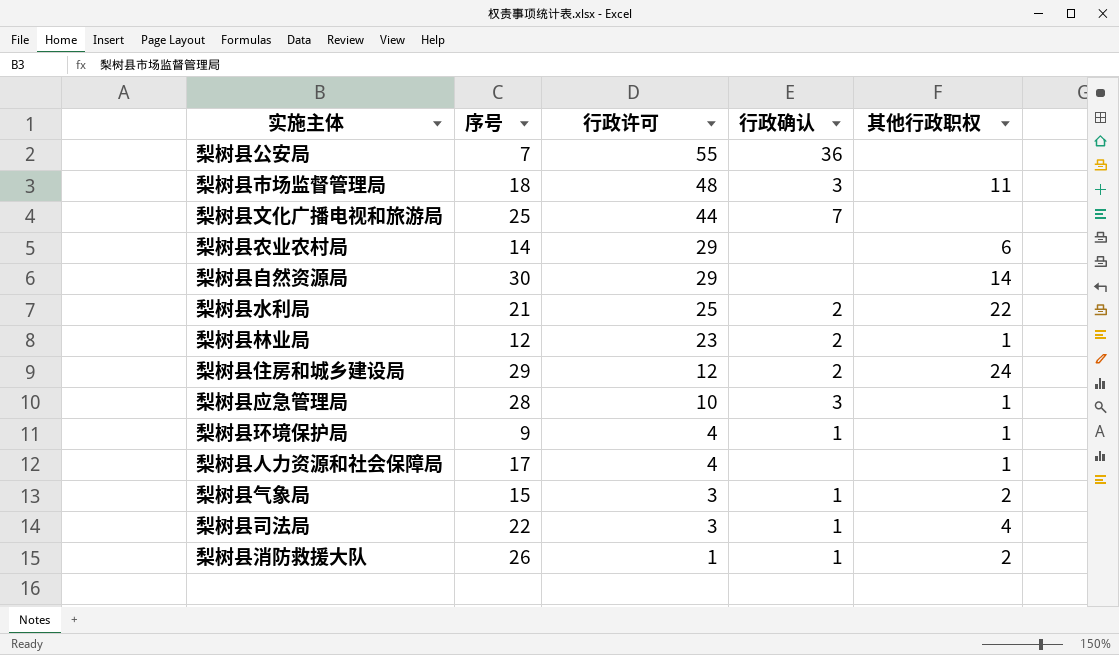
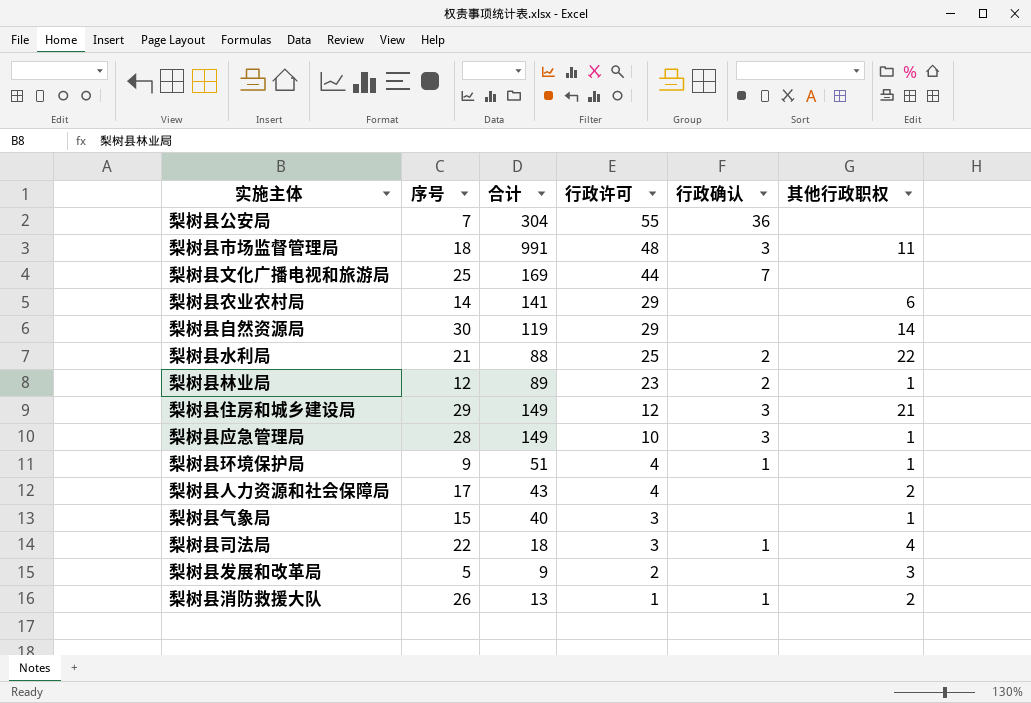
column 合计 | position: none -> 3
梨树县住房和城乡建设局 | 行政确认: 2 -> 3
梨树县住房和城乡建设局 | 其他行政职权: 24 -> 21
梨树县人力资源和社会保障局 | 其他行政职权: 1 -> 2
梨树县气象局 | 行政确认: 1 -> none
梨树县气象局 | 其他行政职权: 2 -> 1
row 梨树县发展和改革局: none -> 5 | 9 | 2 | none | 3

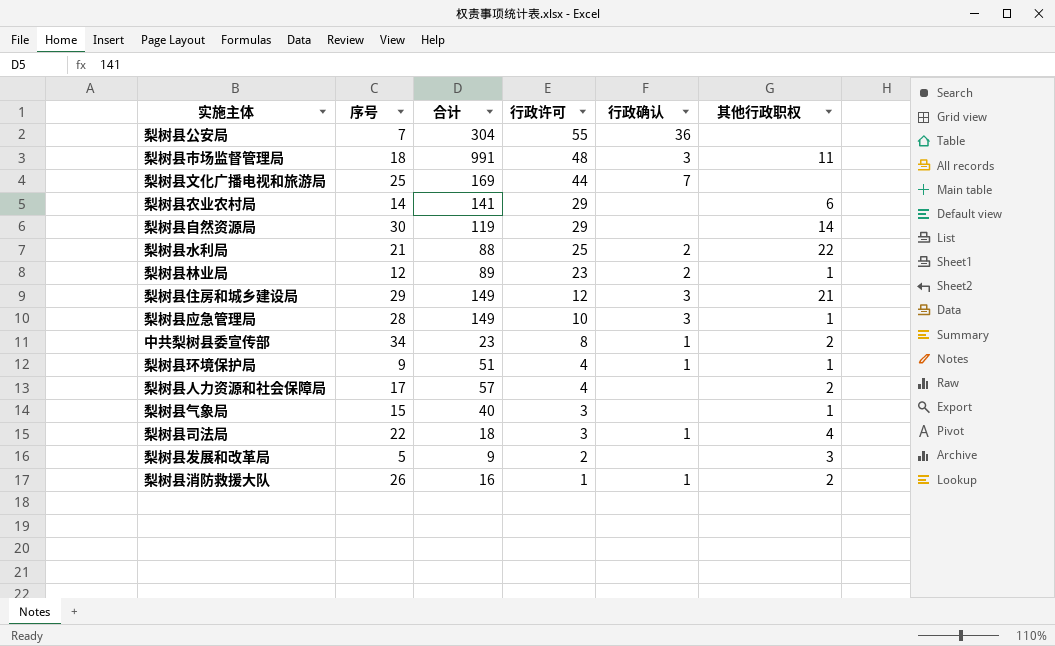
row 中共梨树县委宣传部: none -> 34 | 23 | 8 | 1 | 2
梨树县人力资源和社会保障局 | 合计: 43 -> 57
梨树县消防救援大队 | 合计: 13 -> 16

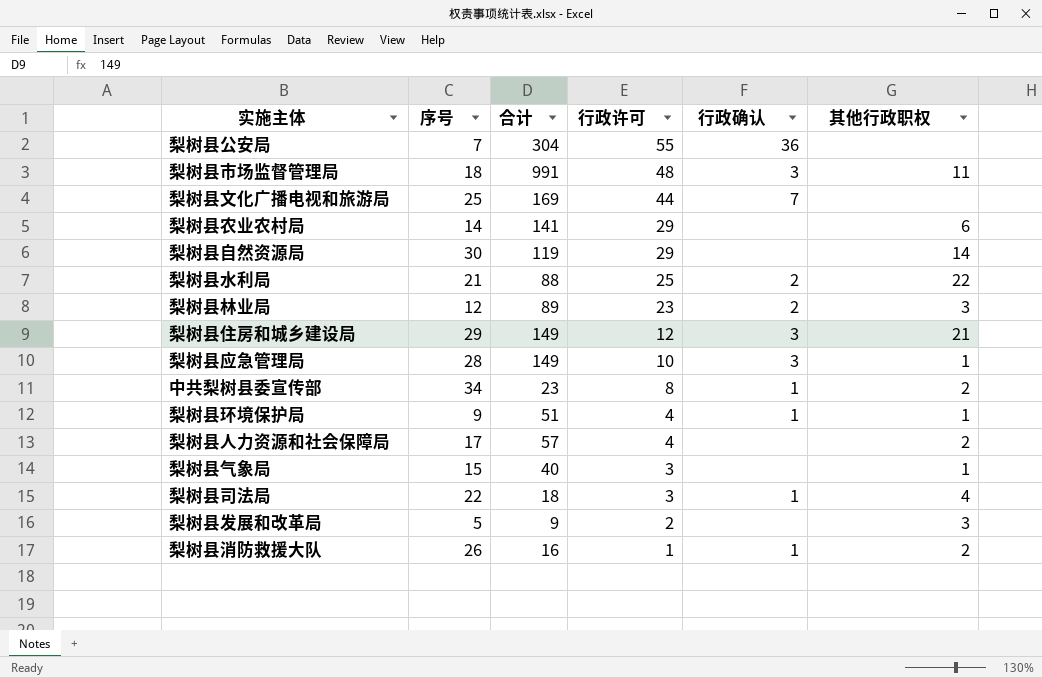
梨树县林业局 | 其他行政职权: 1 -> 3

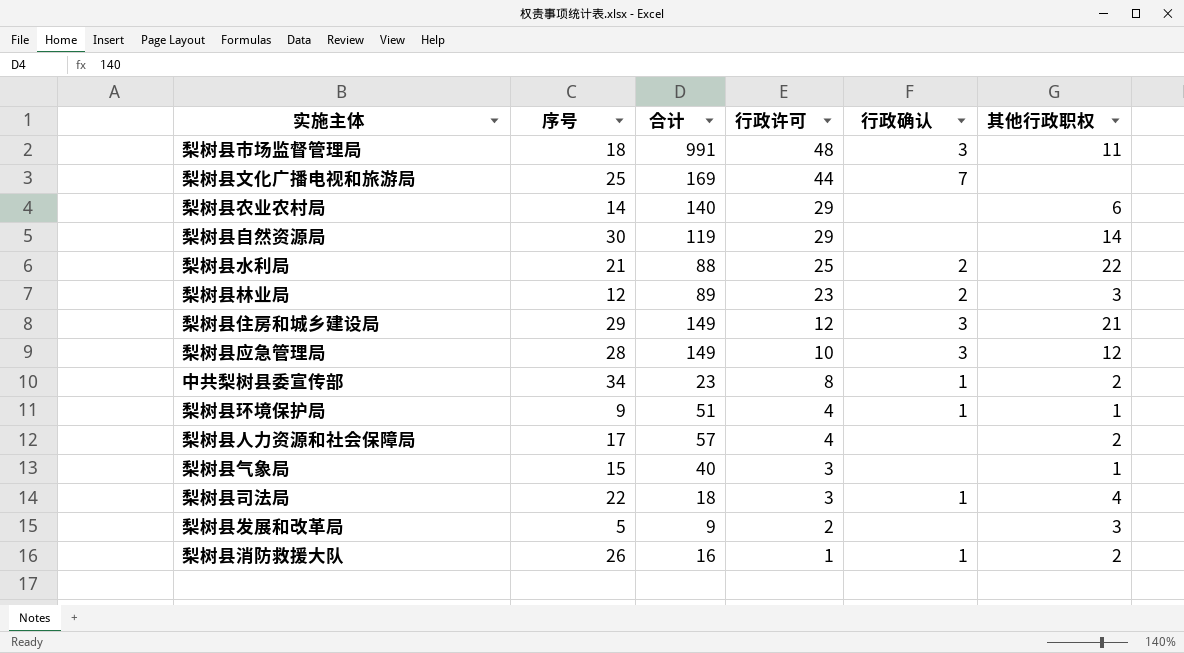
row 梨树县公安局: 7 | 304 | 55 | 36 | none -> none
梨树县农业农村局 | 合计: 141 -> 140
梨树县应急管理局 | 其他行政职权: 1 -> 12

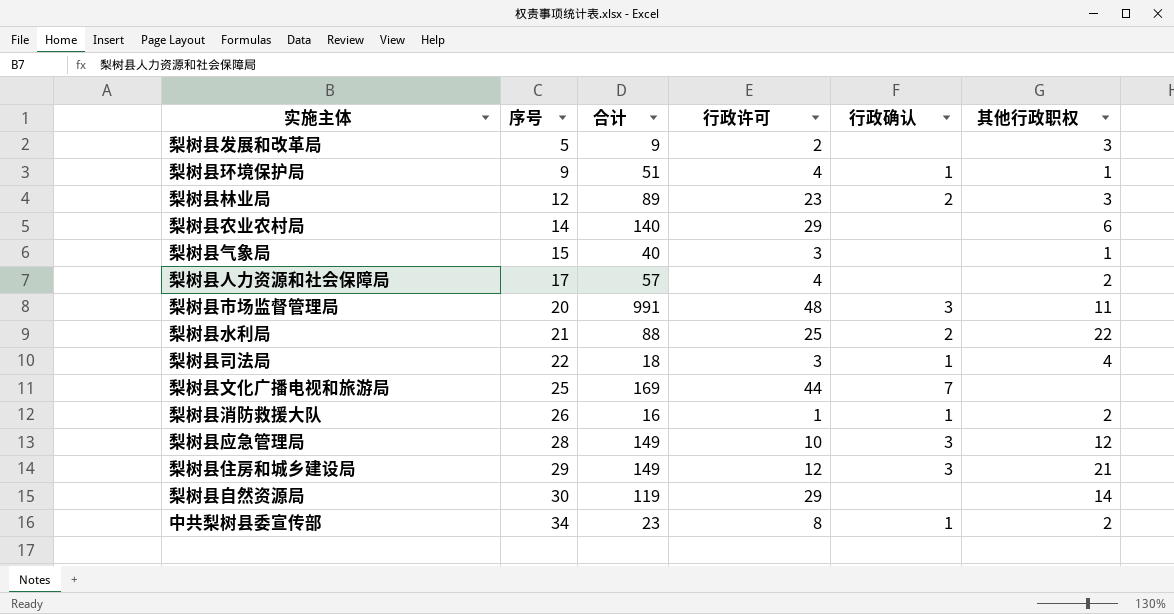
row order: 行政许可 descending -> 序号 ascending
梨树县市场监督管理局 | 序号: 18 -> 20

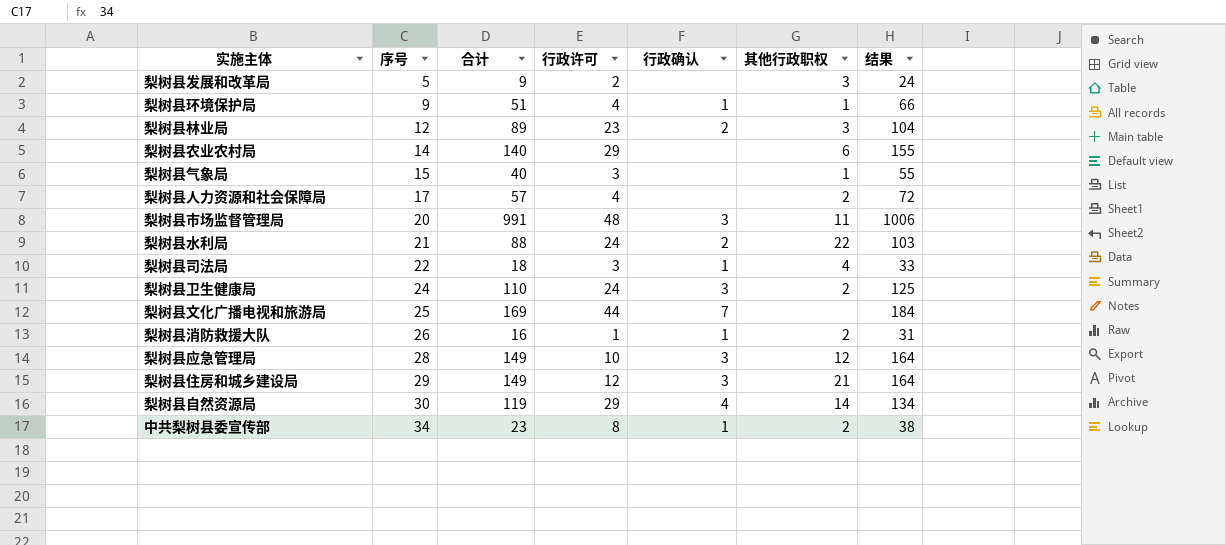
column 结果 | formula: none -> [合计] + 15
梨树县水利局 | 行政许可: 25 -> 24
row 梨树县卫生健康局: none -> 24 | 110 | 24 | 3 | 2 | 125
梨树县自然资源局 | 行政确认: none -> 4

